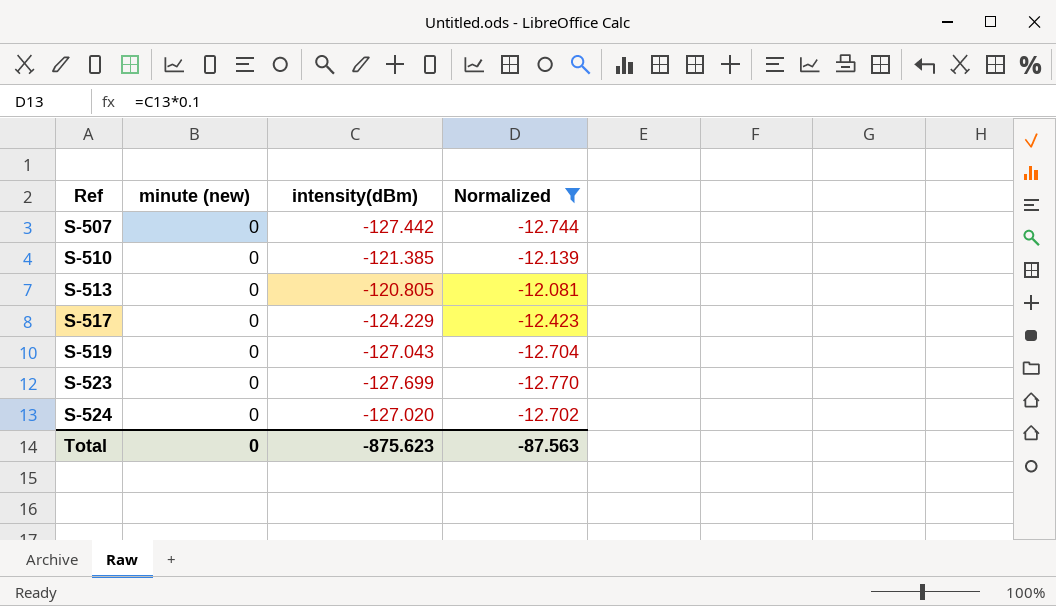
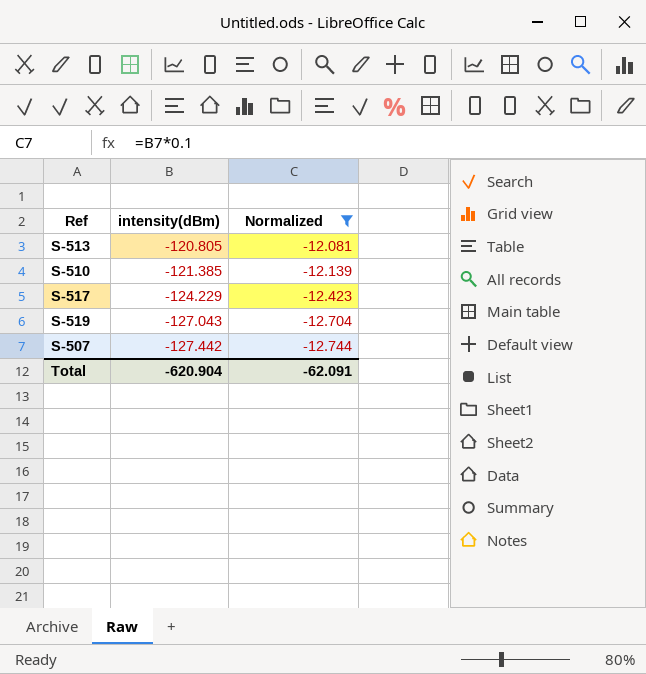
row order: Ref ascending -> intensity(dBm) descending
column minute (new) | position: 2 -> none
row S-523: 0 | -127.699 | -12.770 -> none
row S-524: 0 | -127.020 | -12.702 -> none
Total | intensity(dBm): -875.623 -> -620.904
Total | Normalized: -87.563 -> -62.091

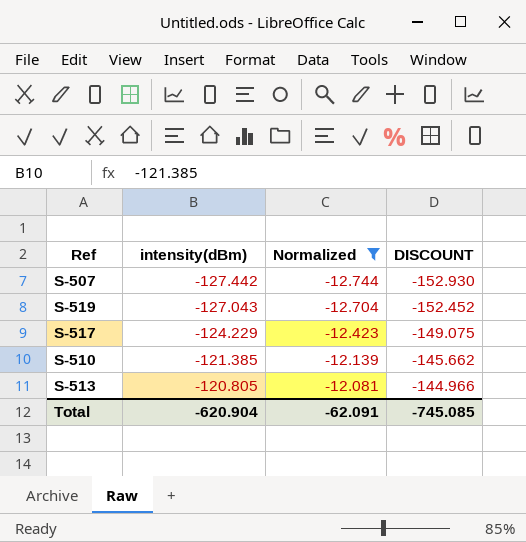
row order: intensity(dBm) descending -> intensity(dBm) ascending
column DISCOUNT | formula: none -> [intensity(dBm)] * 1.2

